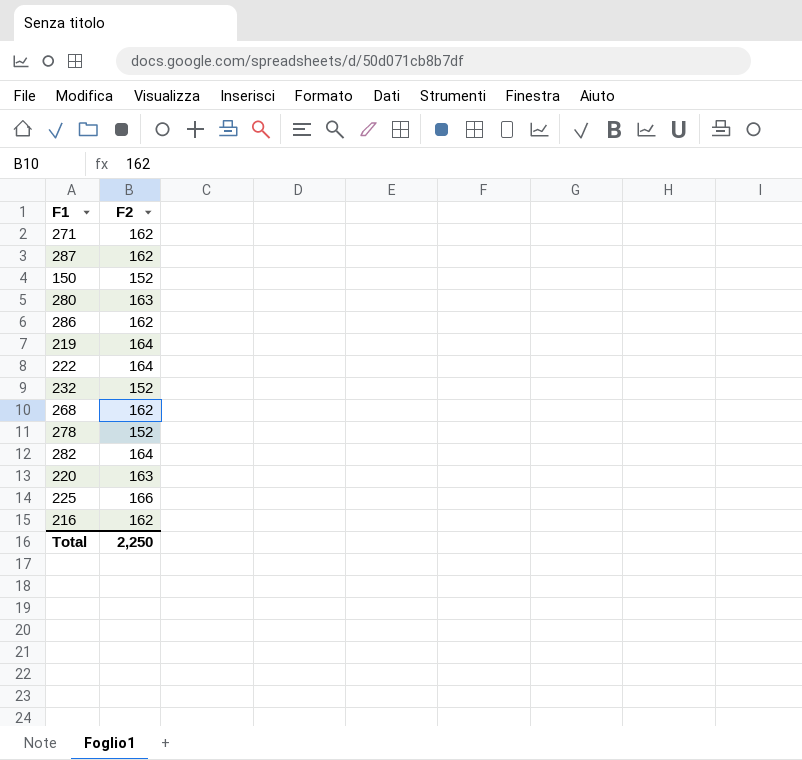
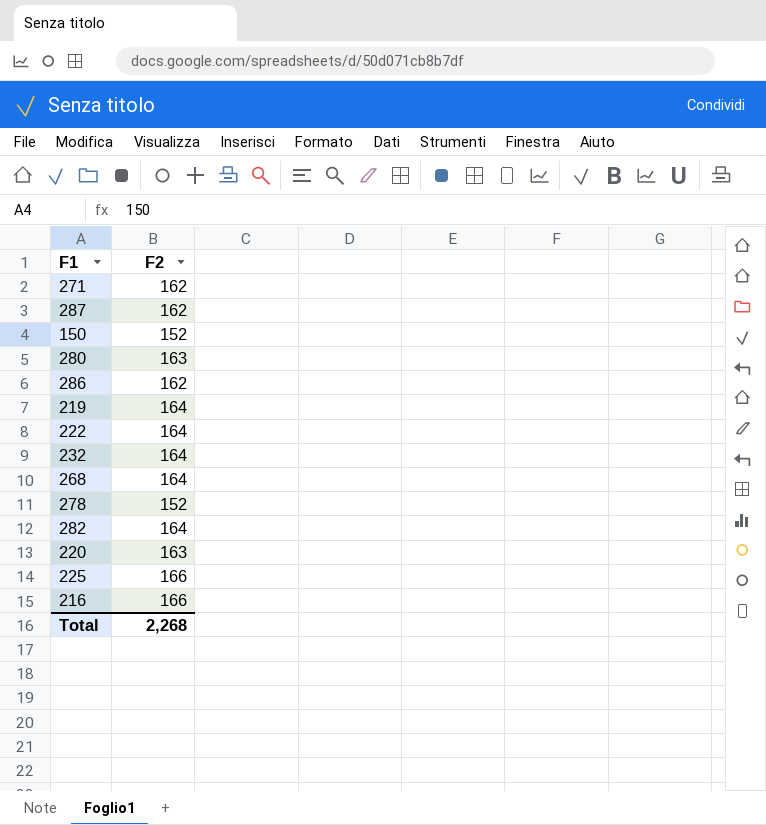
232 | F2: 152 -> 164
268 | F2: 162 -> 164
216 | F2: 162 -> 166
Total | F2: 2,250 -> 2,268

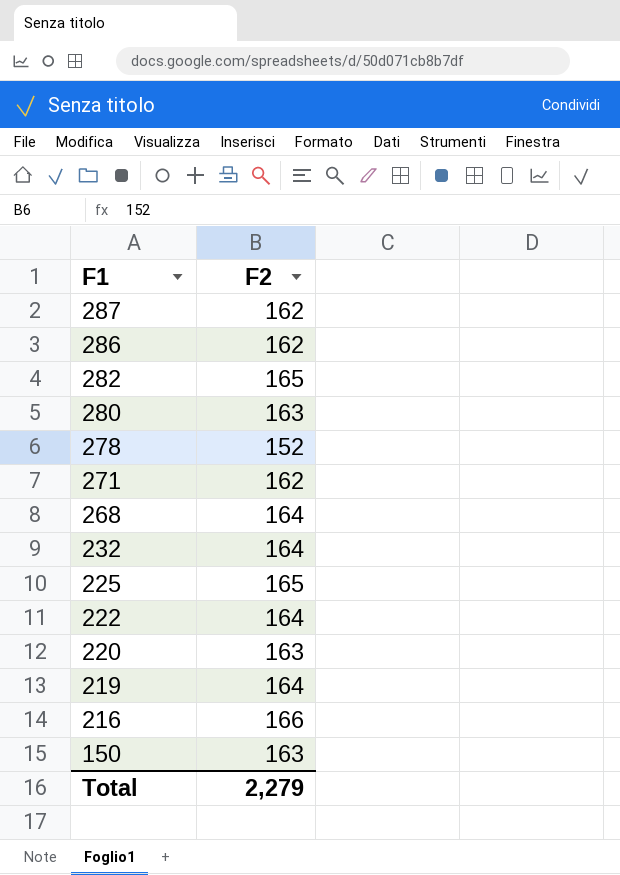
row order: none -> F1 descending
282 | F2: 164 -> 165
225 | F2: 166 -> 165
150 | F2: 152 -> 163
Total | F2: 2,268 -> 2,279

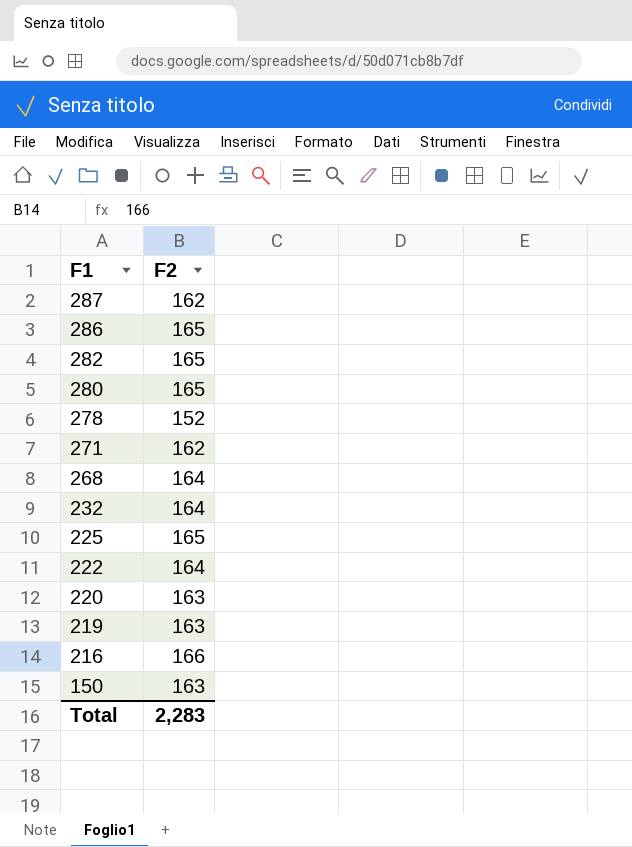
286 | F2: 162 -> 165
280 | F2: 163 -> 165
219 | F2: 164 -> 163
Total | F2: 2,279 -> 2,283

